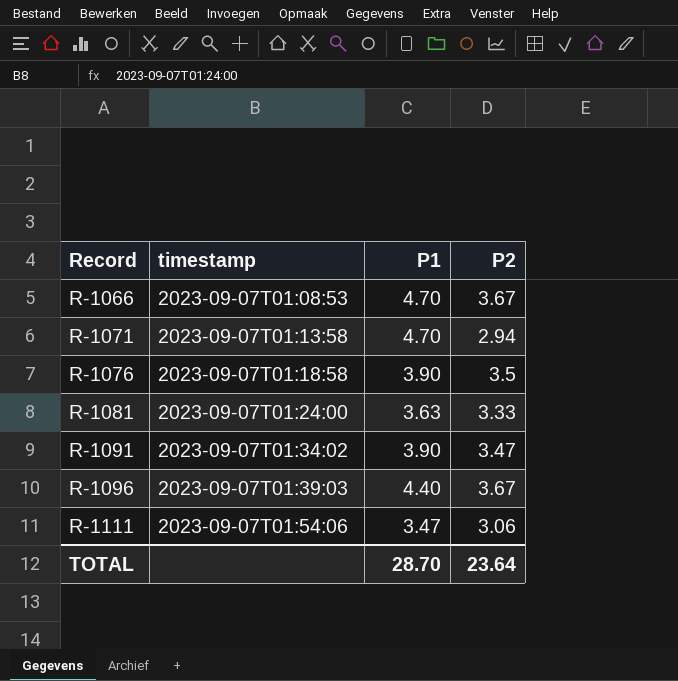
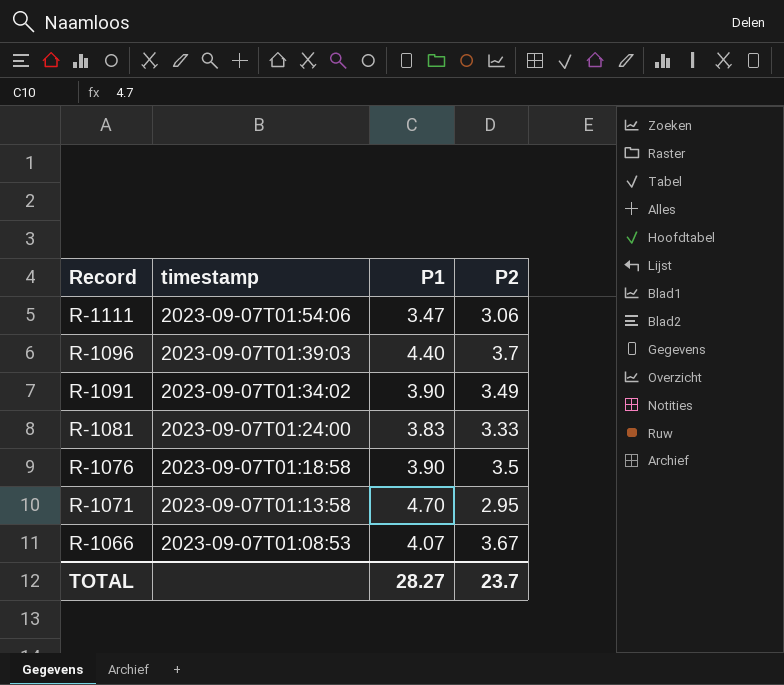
row order: Record ascending -> Record descending
R-1096 | P2: 3.67 -> 3.7
R-1091 | P2: 3.47 -> 3.49
R-1081 | P1: 3.63 -> 3.83
R-1071 | P2: 2.94 -> 2.95
R-1066 | P1: 4.70 -> 4.07
TOTAL | P1: 28.70 -> 28.27
TOTAL | P2: 23.64 -> 23.7

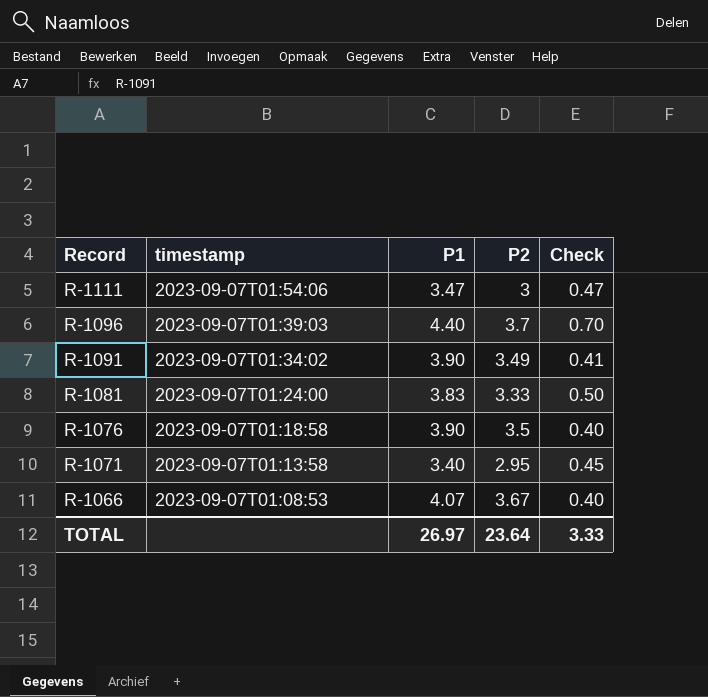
column Check | formula: none -> [P1] - [P2]
R-1111 | P2: 3.06 -> 3
R-1071 | P1: 4.70 -> 3.40
TOTAL | P1: 28.27 -> 26.97
TOTAL | P2: 23.7 -> 23.64

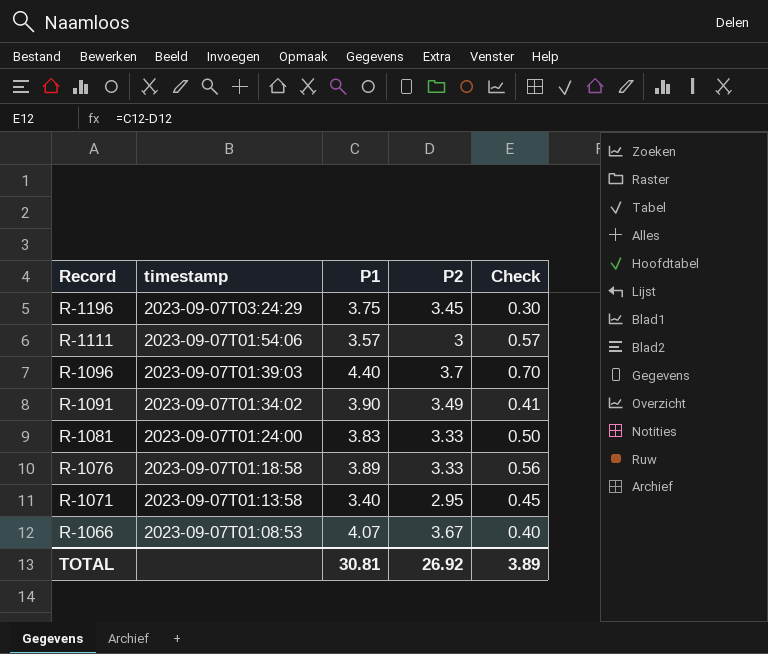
row R-1196: none -> 2023-09-07T03:24:29 | 3.75 | 3.45 | 0.30
R-1111 | P1: 3.47 -> 3.57
R-1111 | Check: 0.47 -> 0.57
R-1076 | P1: 3.90 -> 3.89
R-1076 | P2: 3.5 -> 3.33
R-1076 | Check: 0.40 -> 0.56
TOTAL | P1: 26.97 -> 30.81
TOTAL | P2: 23.64 -> 26.92
TOTAL | Check: 3.33 -> 3.89

